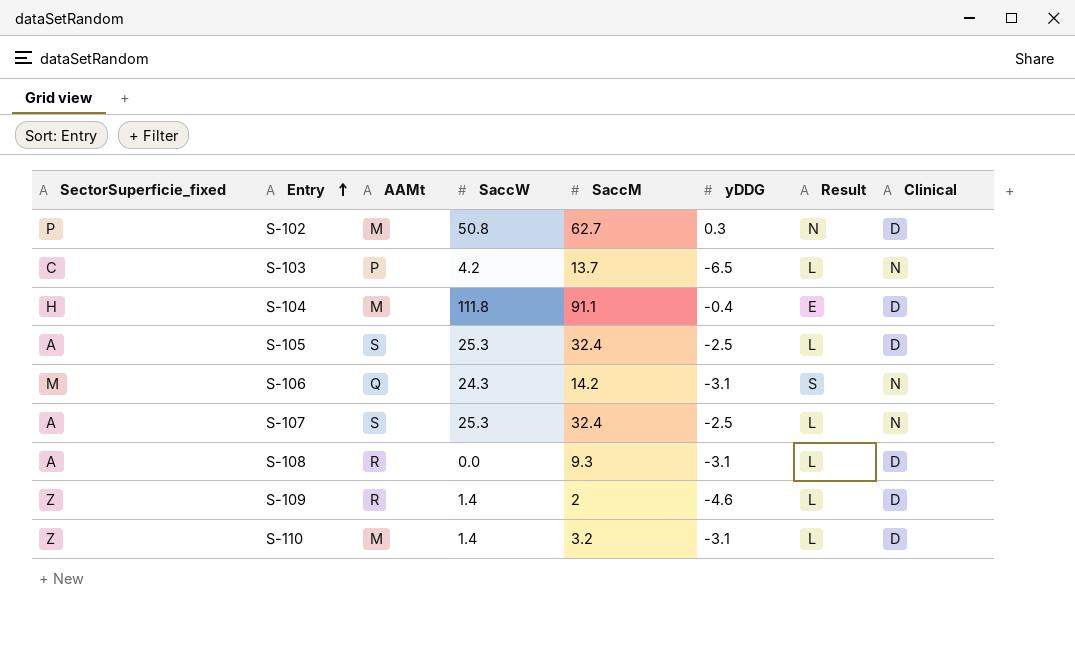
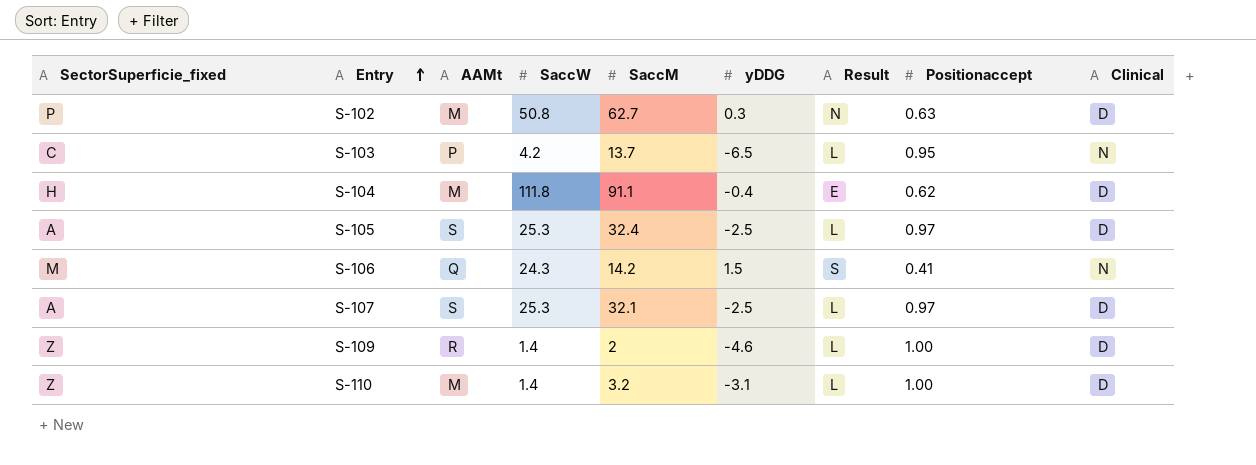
column Positionaccept | position: none -> 8
row S-108: A | R | 0.0 | 9.3 | -3.1 | L | D -> none
S-106 | yDDG: -3.1 -> 1.5
S-107 | SaccM: 32.4 -> 32.1
S-107 | Clinical: N -> D

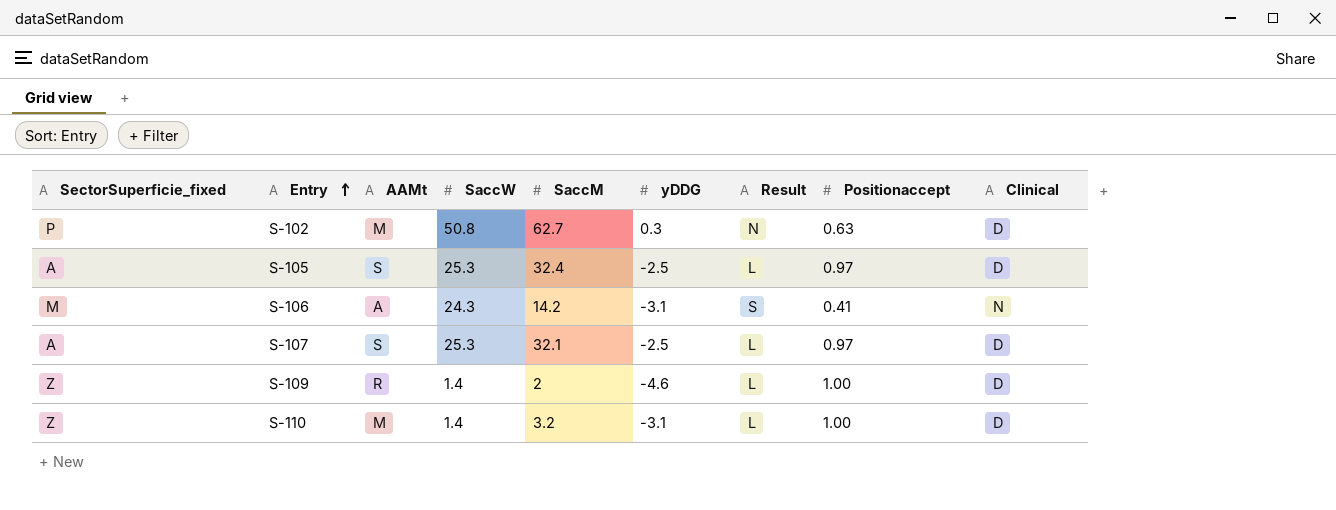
row S-103: C | P | 4.2 | 13.7 | -6.5 | L | 0.95 | N -> none
row S-104: H | M | 111.8 | 91.1 | -0.4 | E | 0.62 | D -> none
S-106 | AAMt: Q -> A
S-106 | yDDG: 1.5 -> -3.1

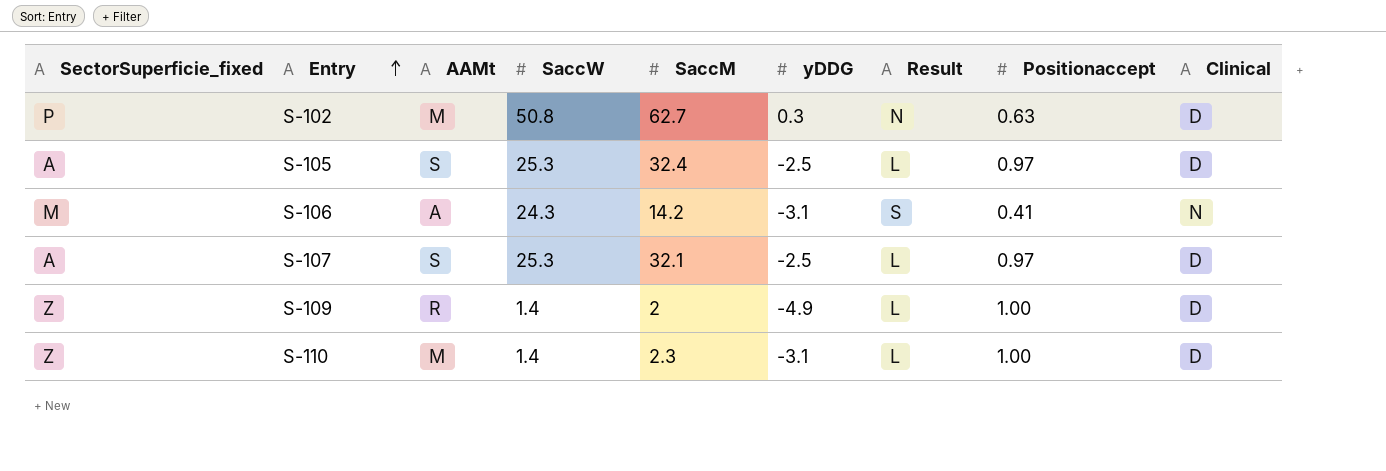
S-109 | yDDG: -4.6 -> -4.9
S-110 | SaccM: 3.2 -> 2.3

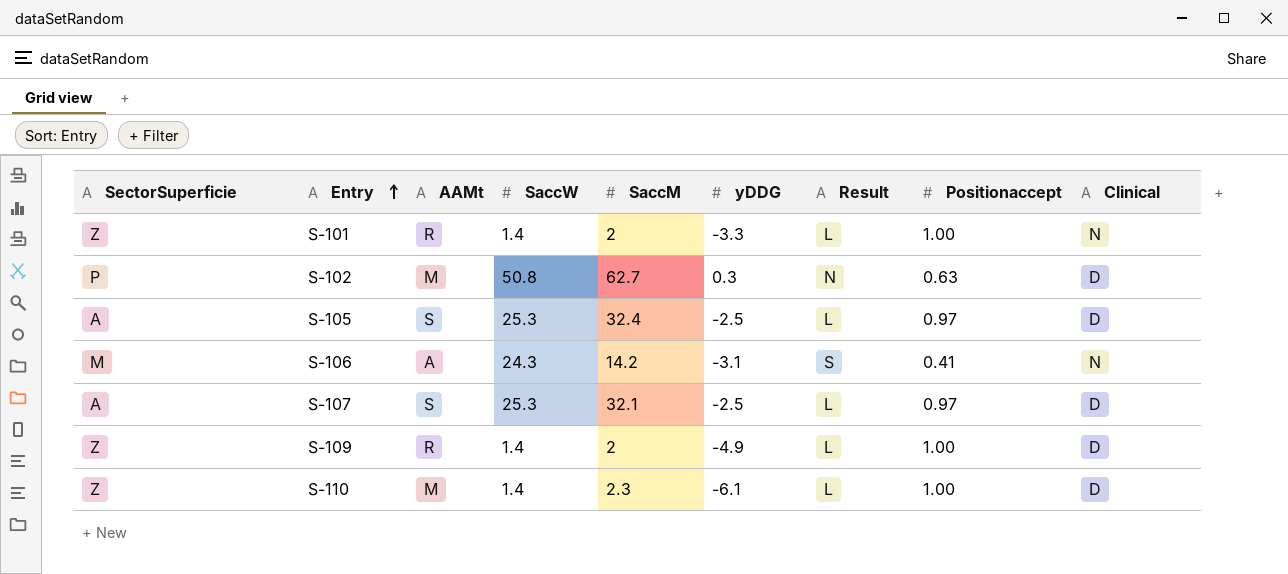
column name: SectorSuperficie_fixed -> SectorSuperficie
row S-101: none -> Z | R | 1.4 | 2 | -3.3 | L | 1.00 | N
S-110 | yDDG: -3.1 -> -6.1

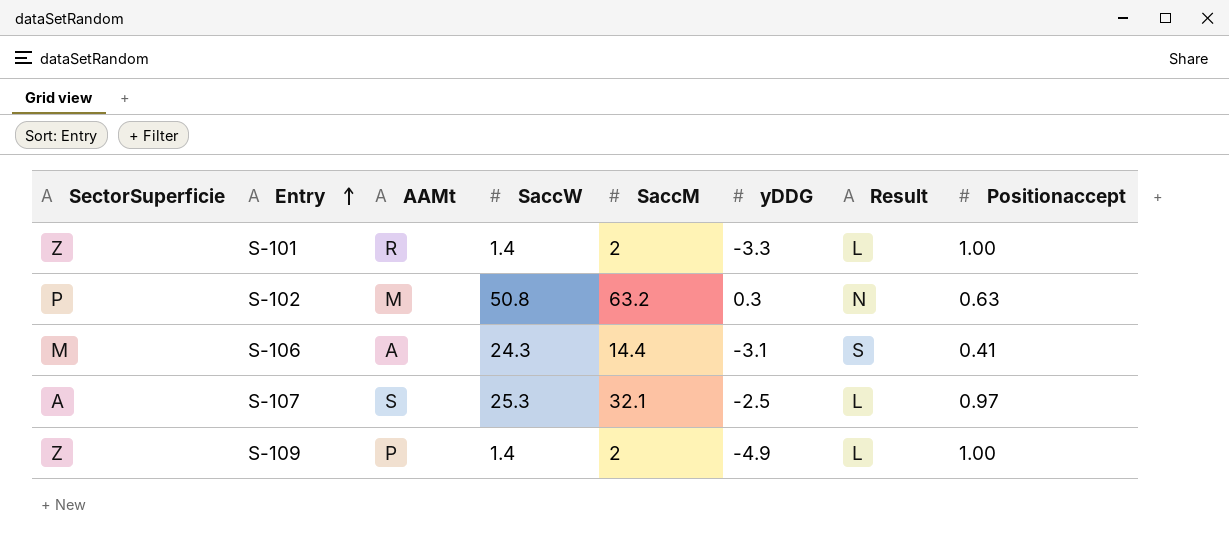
column Clinical | position: 9 -> none
row S-105: A | S | 25.3 | 32.4 | -2.5 | L | 0.97 | D -> none
row S-110: Z | M | 1.4 | 2.3 | -6.1 | L | 1.00 | D -> none
S-102 | SaccM: 62.7 -> 63.2
S-106 | SaccM: 14.2 -> 14.4
S-109 | AAMt: R -> P

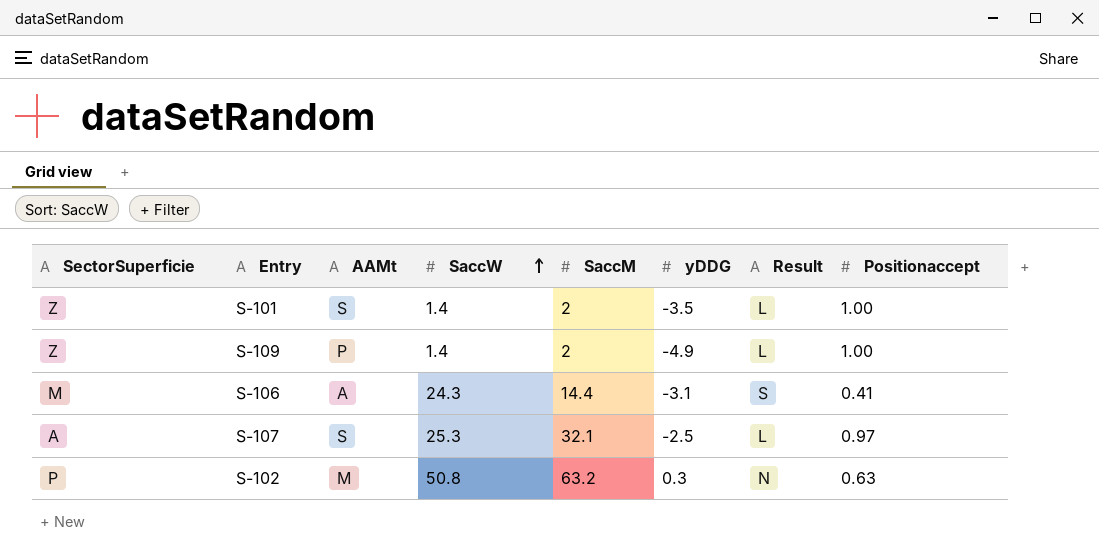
row order: Entry ascending -> SaccW ascending
S-101 | AAMt: R -> S
S-101 | yDDG: -3.3 -> -3.5

